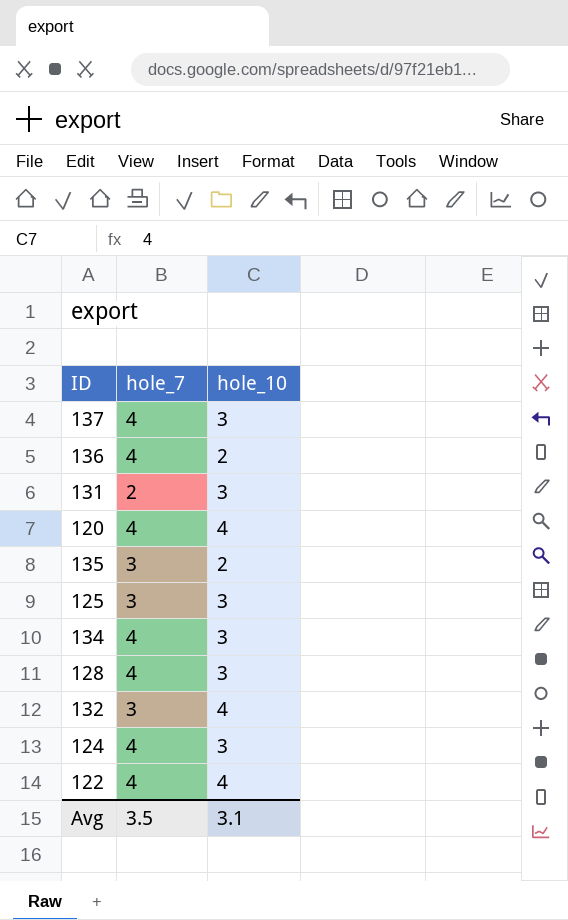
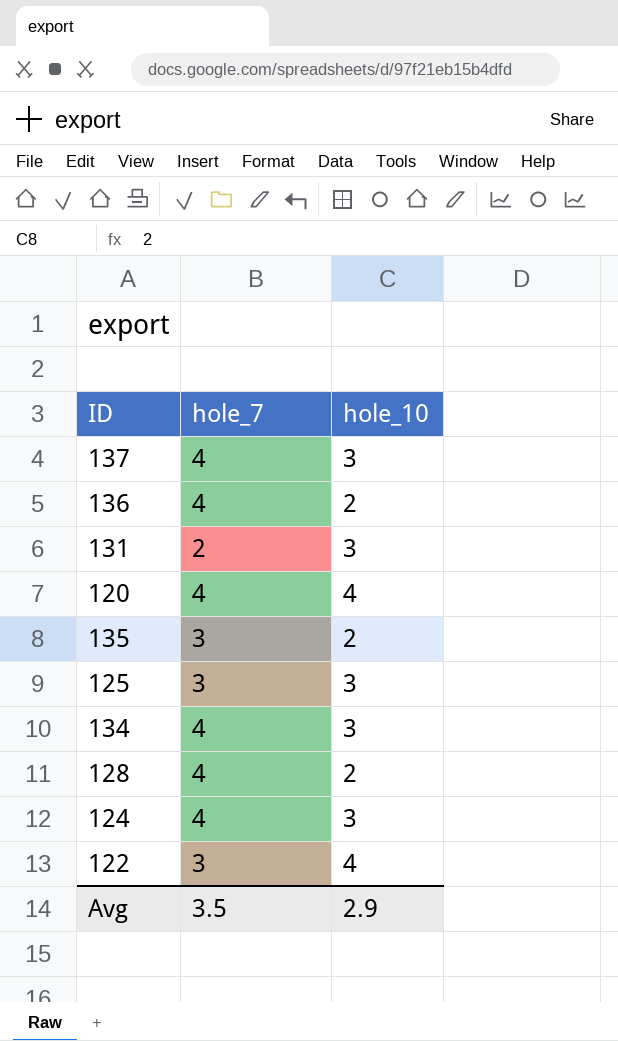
row 132: 3 | 4 -> none
128 | hole_10: 3 -> 2
122 | hole_7: 4 -> 3
Avg | hole_10: 3.1 -> 2.9

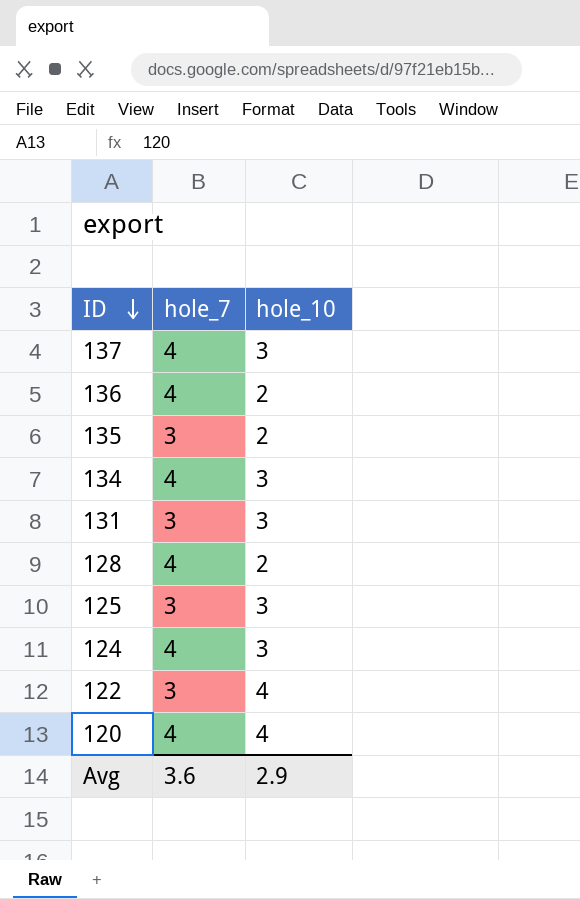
row order: none -> ID descending
131 | hole_7: 2 -> 3
Avg | hole_7: 3.5 -> 3.6

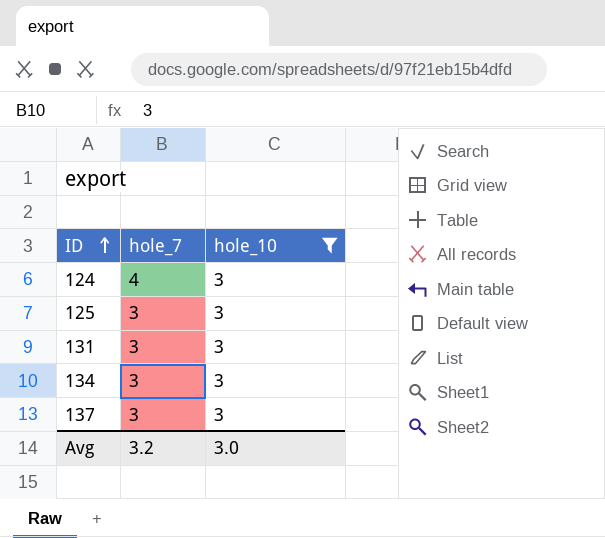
filter: none -> hole_10 = 3
row order: ID descending -> ID ascending
134 | hole_7: 4 -> 3
137 | hole_7: 4 -> 3
Avg | hole_7: 3.6 -> 3.2
Avg | hole_10: 2.9 -> 3.0

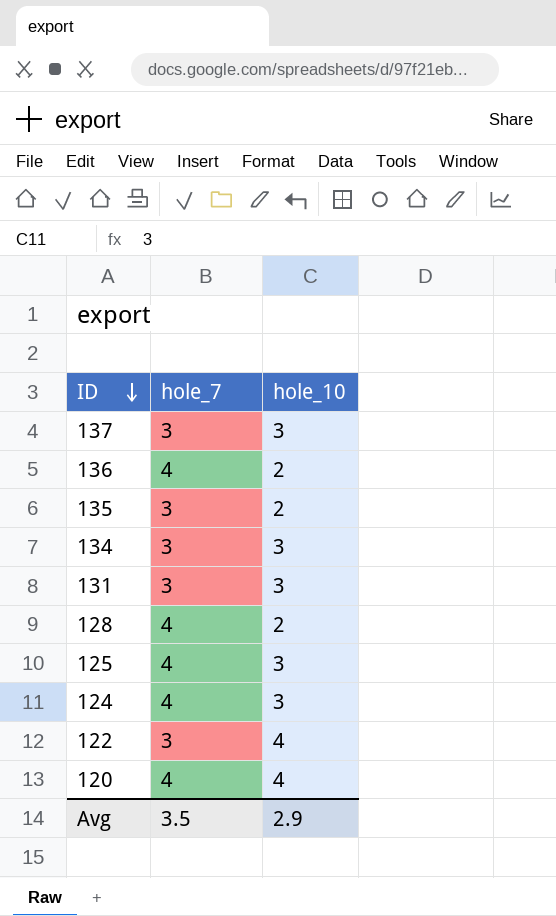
filter: hole_10 = 3 -> none
row order: ID ascending -> ID descending
125 | hole_7: 3 -> 4
Avg | hole_7: 3.2 -> 3.5
Avg | hole_10: 3.0 -> 2.9

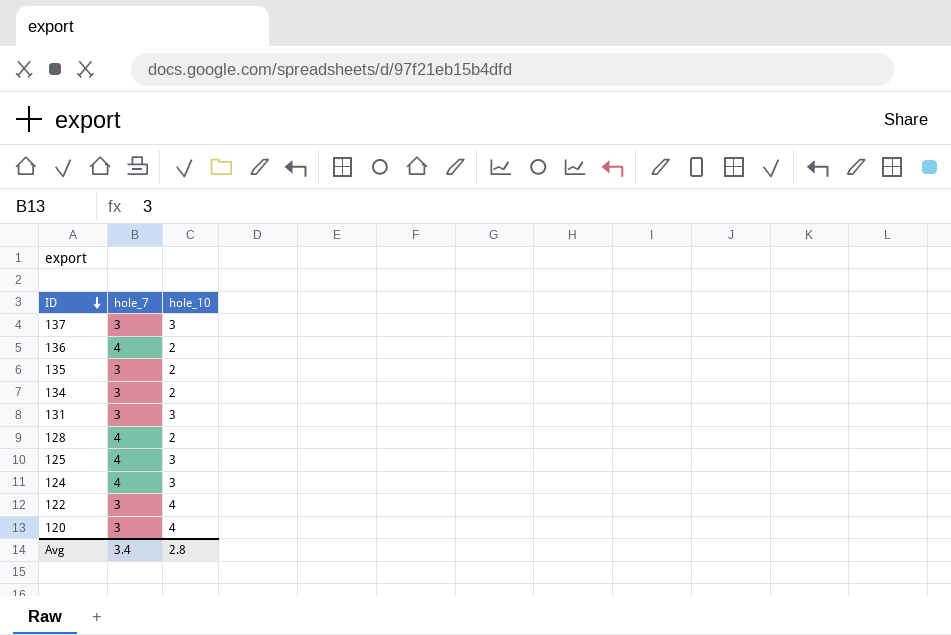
134 | hole_10: 3 -> 2
120 | hole_7: 4 -> 3
Avg | hole_7: 3.5 -> 3.4
Avg | hole_10: 2.9 -> 2.8

